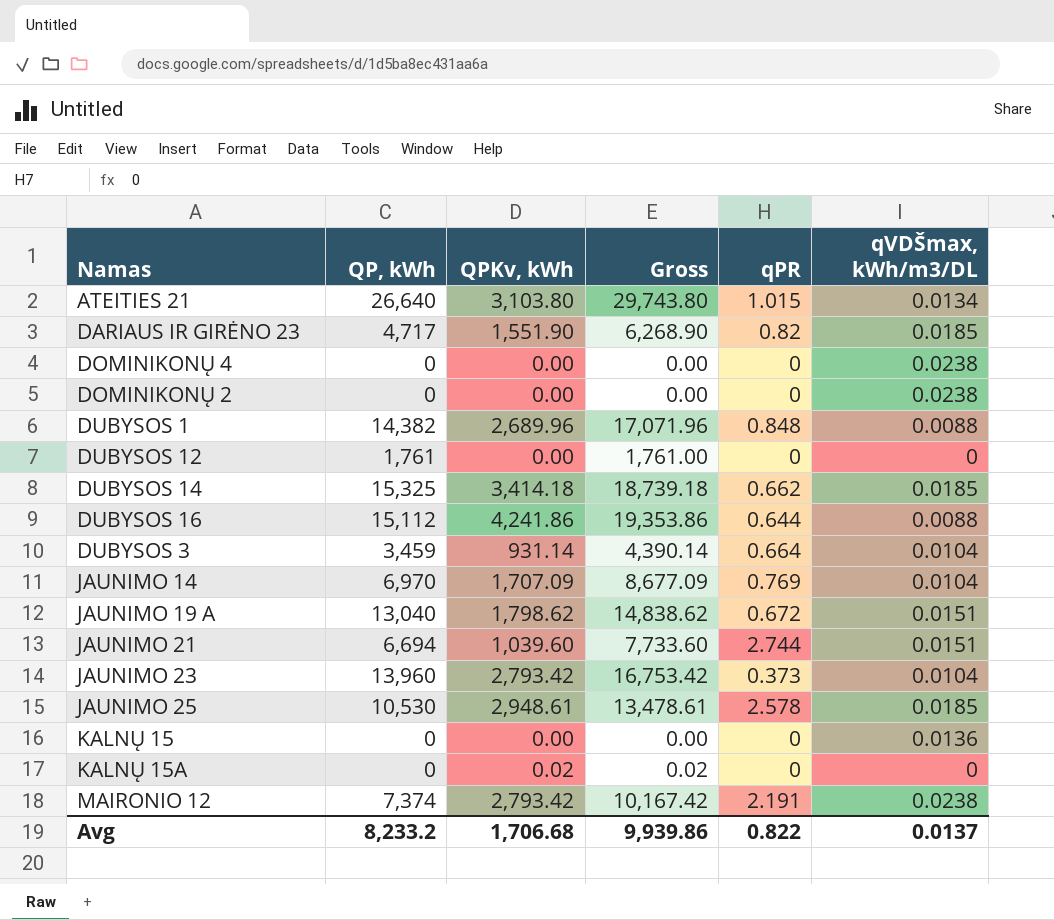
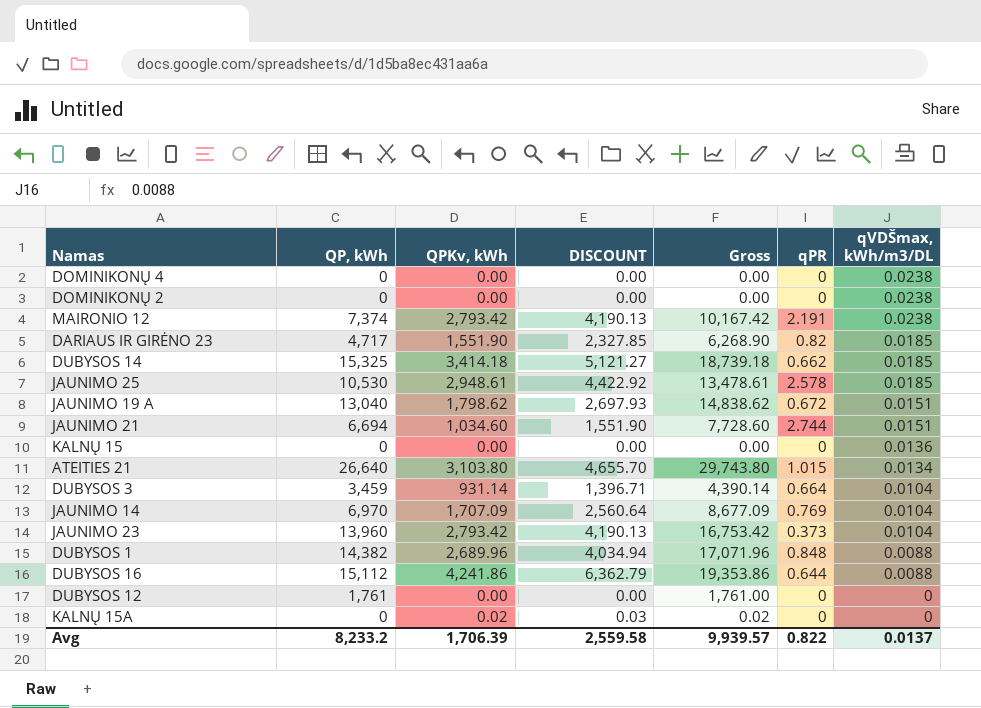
row order: none -> qVDŠmax, kWh/m3/DL descending
column DISCOUNT | formula: none -> [QPKv, kWh] * 1.5
JAUNIMO 21 | QPKv, kWh: 1,039.60 -> 1,034.60
JAUNIMO 21 | Gross: 7,733.60 -> 7,728.60
Avg | QPKv, kWh: 1,706.68 -> 1,706.39
Avg | Gross: 9,939.86 -> 9,939.57

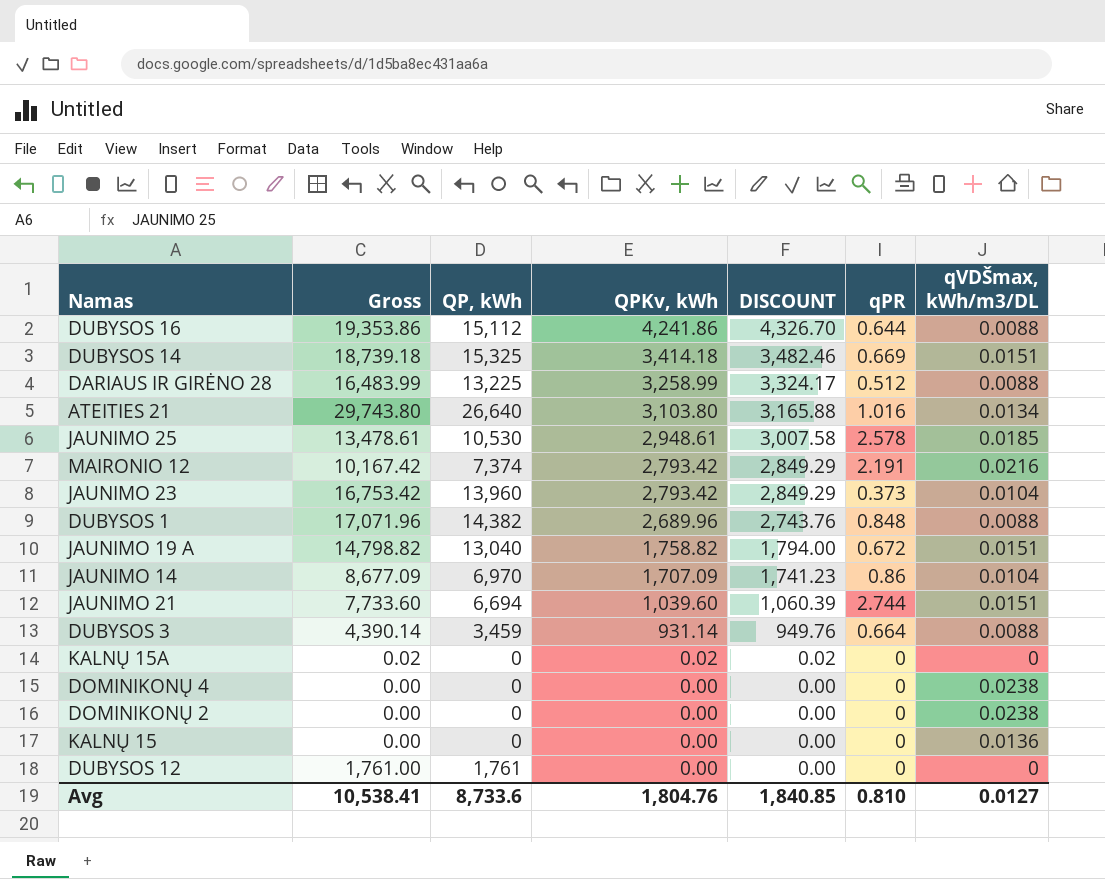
row order: qVDŠmax, kWh/m3/DL descending -> QPKv, kWh descending
column Gross | position: 5 -> 2
column DISCOUNT | formula: [QPKv, kWh] * 1.5 -> [QPKv, kWh] * 1.02
row DARIAUS IR GIRĖNO 23: 4,717 | 1,551.90 | 2,327.85 | 6,268.90 | 0.82 | 0.0185 -> none
DUBYSOS 14 | qPR: 0.662 -> 0.669
DUBYSOS 14 | qVDŠmax, kWh/m3/DL: 0.0185 -> 0.0151
row DARIAUS IR GIRĖNO 28: none -> 16,483.99 | 13,225 | 3,258.99 | 3,324.17 | 0.512 | 0.0088
ATEITIES 21 | qPR: 1.015 -> 1.016
MAIRONIO 12 | qVDŠmax, kWh/m3/DL: 0.0238 -> 0.0216
JAUNIMO 19 A | Gross: 14,838.62 -> 14,798.82
JAUNIMO 19 A | QPKv, kWh: 1,798.62 -> 1,758.82
JAUNIMO 14 | qPR: 0.769 -> 0.86
JAUNIMO 21 | Gross: 7,728.60 -> 7,733.60
JAUNIMO 21 | QPKv, kWh: 1,034.60 -> 1,039.60
DUBYSOS 3 | qVDŠmax, kWh/m3/DL: 0.0104 -> 0.0088
Avg | Gross: 9,939.57 -> 10,538.41
Avg | QP, kWh: 8,233.2 -> 8,733.6
Avg | QPKv, kWh: 1,706.39 -> 1,804.76
Avg | DISCOUNT: 2,559.58 -> 1,840.85
Avg | qPR: 0.822 -> 0.810
Avg | qVDŠmax, kWh/m3/DL: 0.0137 -> 0.0127

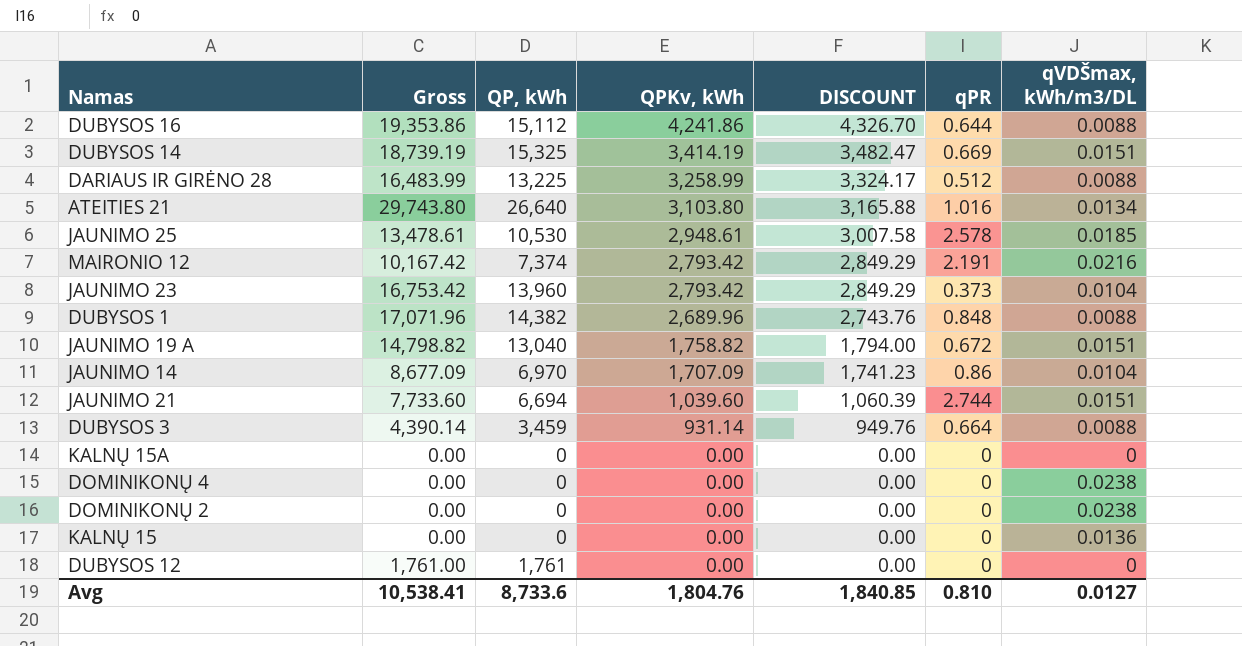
DUBYSOS 14 | Gross: 18,739.18 -> 18,739.19
DUBYSOS 14 | QPKv, kWh: 3,414.18 -> 3,414.19
DUBYSOS 14 | DISCOUNT: 3,482.46 -> 3,482.47
KALNŲ 15A | Gross: 0.02 -> 0.00
KALNŲ 15A | QPKv, kWh: 0.02 -> 0.00
KALNŲ 15A | DISCOUNT: 0.02 -> 0.00

